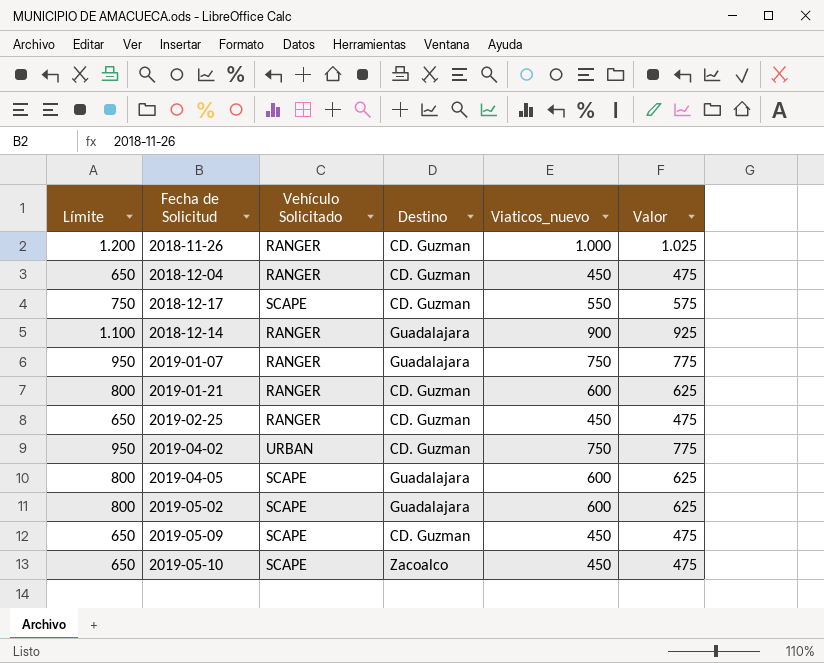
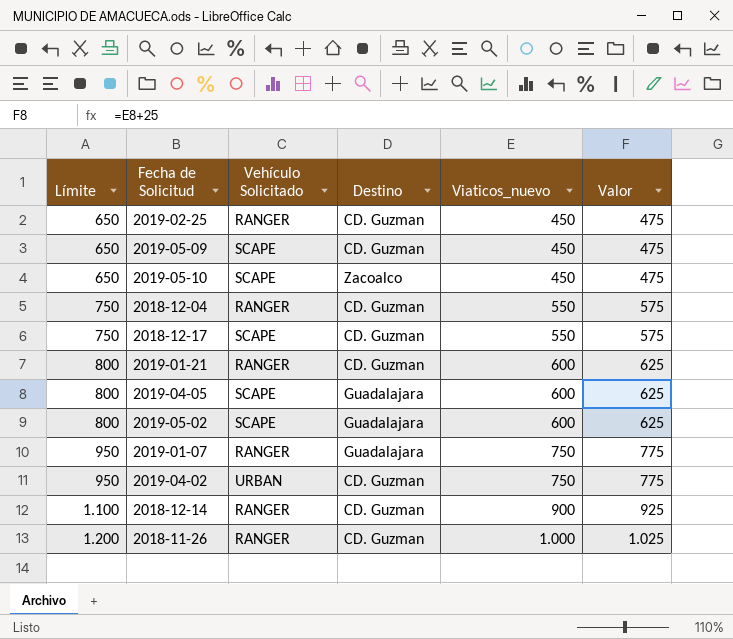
row order: none -> Límite ascending
2018-12-04 | Límite: 650 -> 750
2018-12-04 | Viaticos_nuevo: 450 -> 550
2018-12-04 | Valor: 475 -> 575
2018-12-14 | Destino: Guadalajara -> CD. Guzman

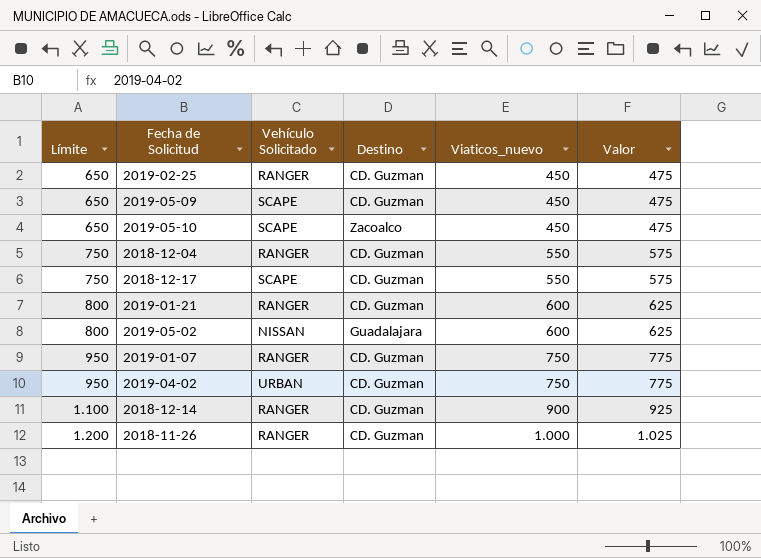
row 2019-04-05: 800 | SCAPE | Guadalajara | 600 | 625 -> none
2019-05-02 | Vehículo Solicitado: SCAPE -> NISSAN
2019-01-07 | Destino: Guadalajara -> CD. Guzman

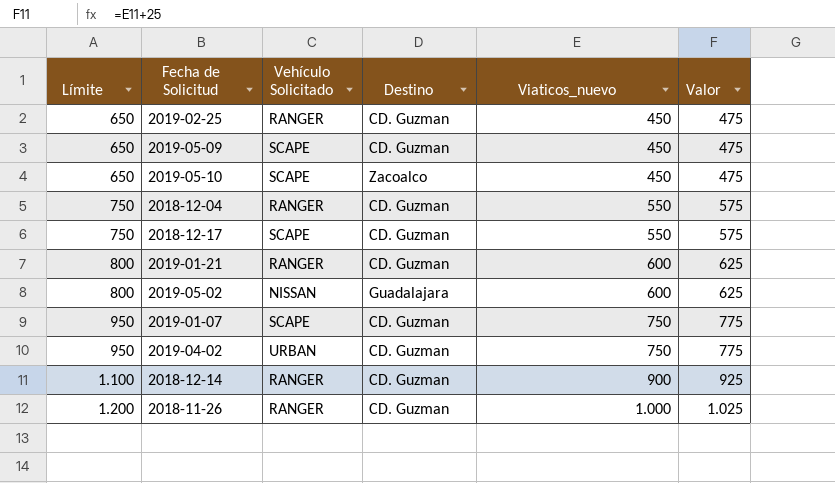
2019-01-07 | Vehículo Solicitado: RANGER -> SCAPE

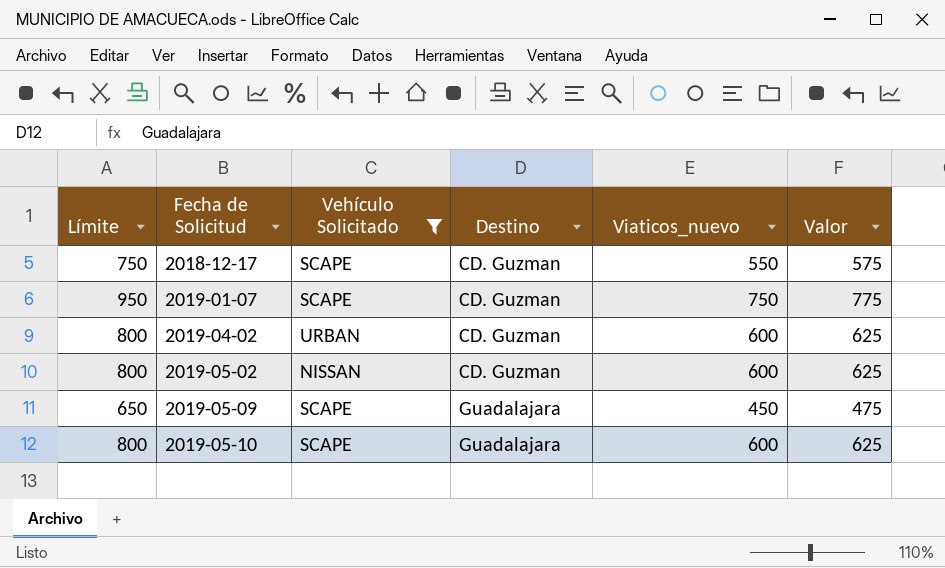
filter: none -> Vehículo Solicitado != RANGER
row order: Límite ascending -> Fecha de Solicitud ascending
2019-04-02 | Límite: 950 -> 800
2019-04-02 | Viaticos_nuevo: 750 -> 600
2019-04-02 | Valor: 775 -> 625
2019-05-02 | Destino: Guadalajara -> CD. Guzman
2019-05-09 | Destino: CD. Guzman -> Guadalajara
2019-05-10 | Límite: 650 -> 800
2019-05-10 | Destino: Zacoalco -> Guadalajara
2019-05-10 | Viaticos_nuevo: 450 -> 600
2019-05-10 | Valor: 475 -> 625

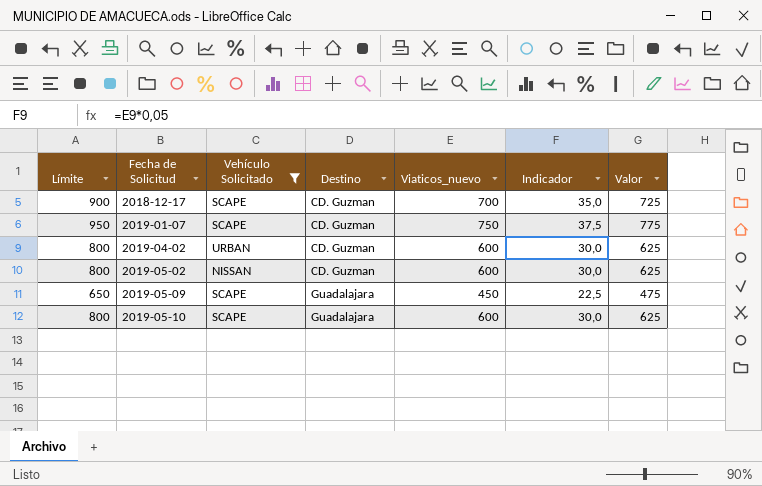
column Indicador | formula: none -> [Viaticos_nuevo] * 0,05
2018-12-17 | Límite: 750 -> 900
2018-12-17 | Viaticos_nuevo: 550 -> 700
2018-12-17 | Valor: 575 -> 725

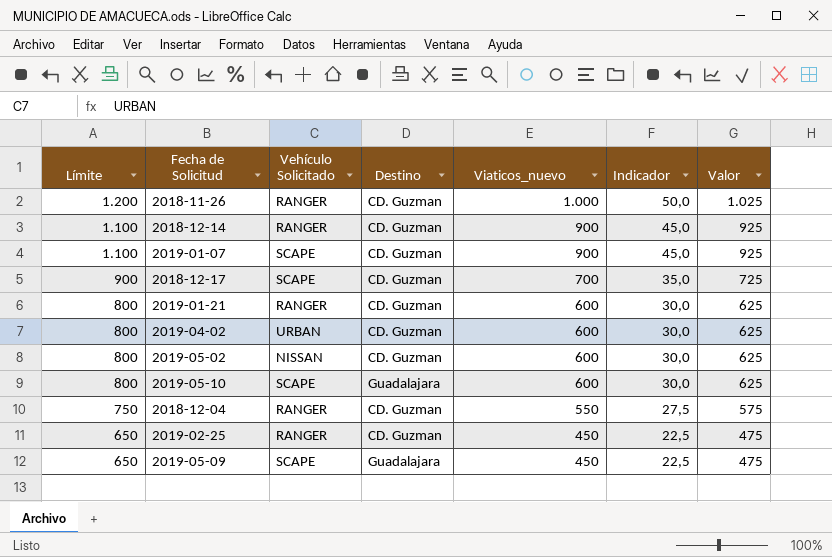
filter: Vehículo Solicitado != RANGER -> none
row order: Fecha de Solicitud ascending -> Límite descending
2019-01-07 | Límite: 950 -> 1.100
2019-01-07 | Viaticos_nuevo: 750 -> 900
2019-01-07 | Indicador: 37,5 -> 45,0
2019-01-07 | Valor: 775 -> 925

